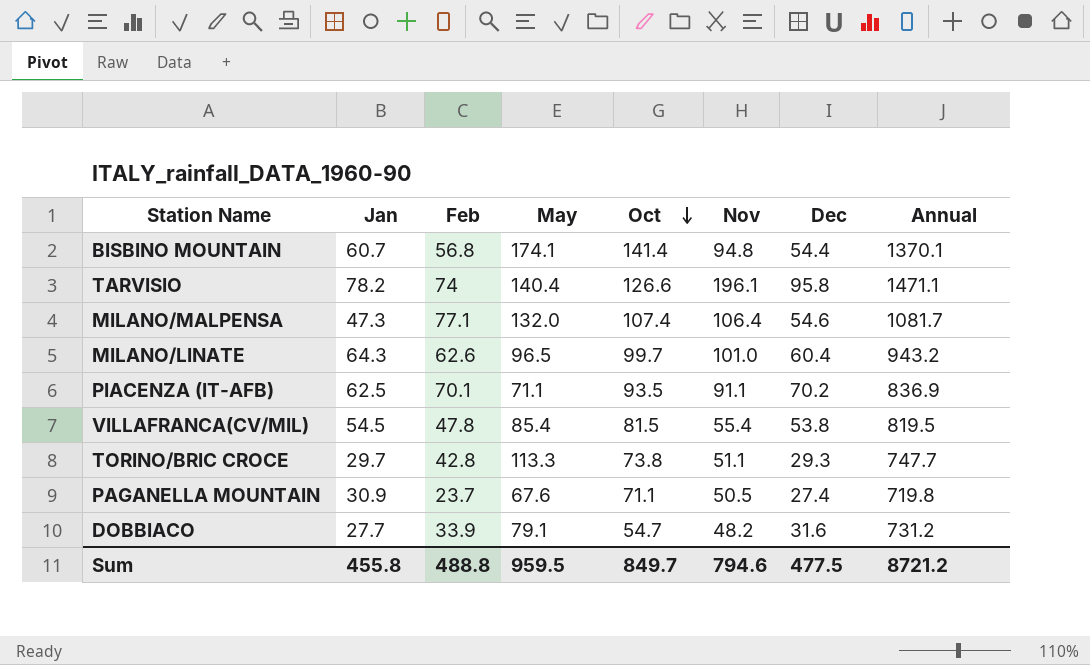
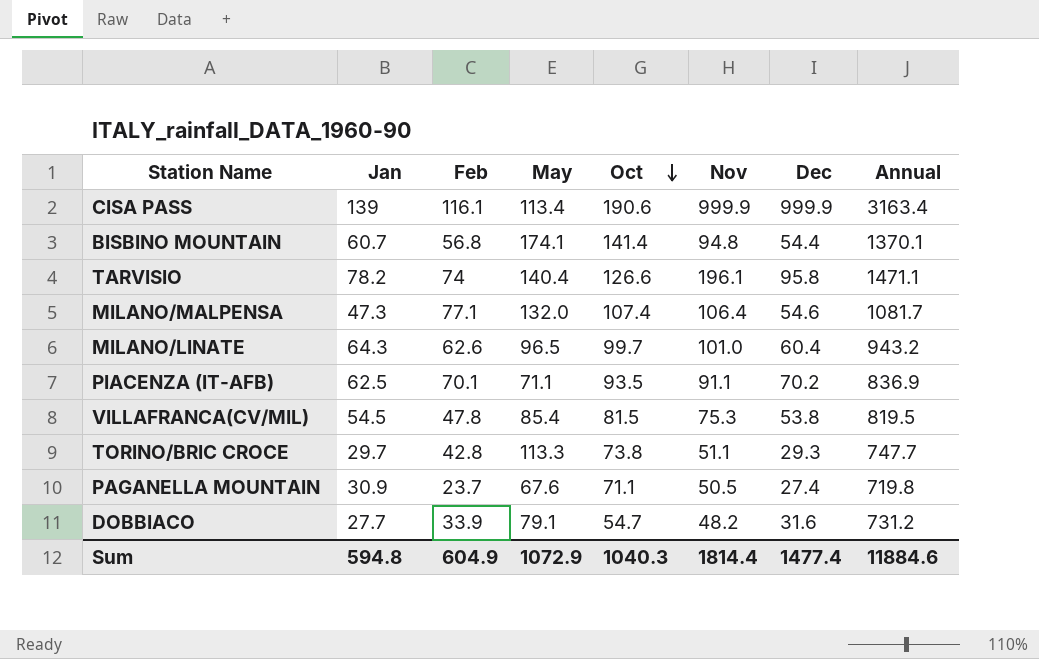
row CISA PASS: none -> 139 | 116.1 | 113.4 | 190.6 | 999.9 | 999.9 | 3163.4
VILLAFRANCA(CV/MIL) | Nov: 55.4 -> 75.3
Sum | Jan: 455.8 -> 594.8
Sum | Feb: 488.8 -> 604.9
Sum | May: 959.5 -> 1072.9
Sum | Oct: 849.7 -> 1040.3
Sum | Nov: 794.6 -> 1814.4
Sum | Dec: 477.5 -> 1477.4
Sum | Annual: 8721.2 -> 11884.6

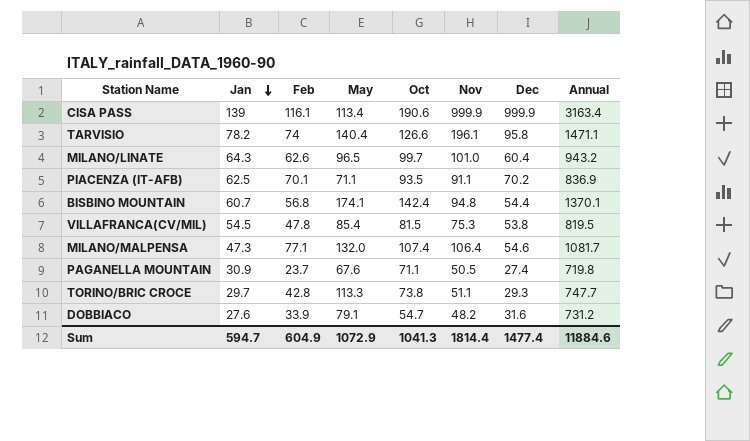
row order: Oct descending -> Jan descending
BISBINO MOUNTAIN | Oct: 141.4 -> 142.4
DOBBIACO | Jan: 27.7 -> 27.6
Sum | Jan: 594.8 -> 594.7
Sum | Oct: 1040.3 -> 1041.3

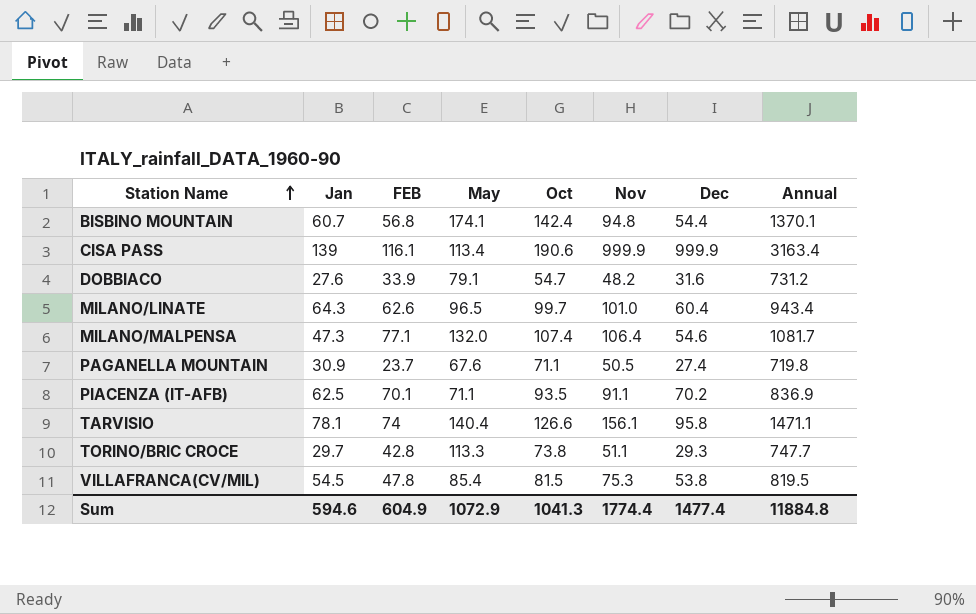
row order: Jan descending -> Station Name ascending
column name: Feb -> FEB
MILANO/LINATE | Annual: 943.2 -> 943.4
TARVISIO | Jan: 78.2 -> 78.1
TARVISIO | Nov: 196.1 -> 156.1
Sum | Jan: 594.7 -> 594.6
Sum | Nov: 1814.4 -> 1774.4
Sum | Annual: 11884.6 -> 11884.8

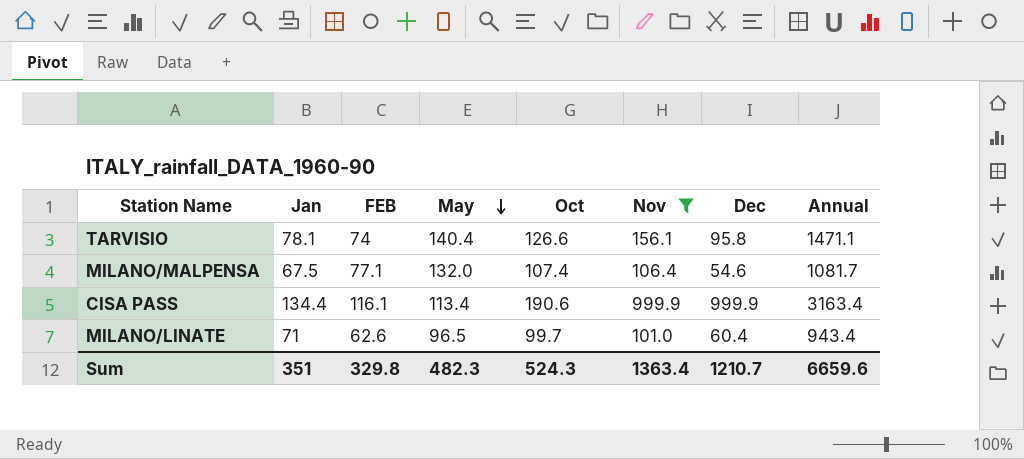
filter: none -> Nov >= 101.0
row order: Station Name ascending -> May descending
MILANO/MALPENSA | Jan: 47.3 -> 67.5
CISA PASS | Jan: 139 -> 134.4
MILANO/LINATE | Jan: 64.3 -> 71
Sum | Jan: 594.6 -> 351
Sum | FEB: 604.9 -> 329.8
Sum | May: 1072.9 -> 482.3
Sum | Oct: 1041.3 -> 524.3
Sum | Nov: 1774.4 -> 1363.4
Sum | Dec: 1477.4 -> 1210.7
Sum | Annual: 11884.8 -> 6659.6

